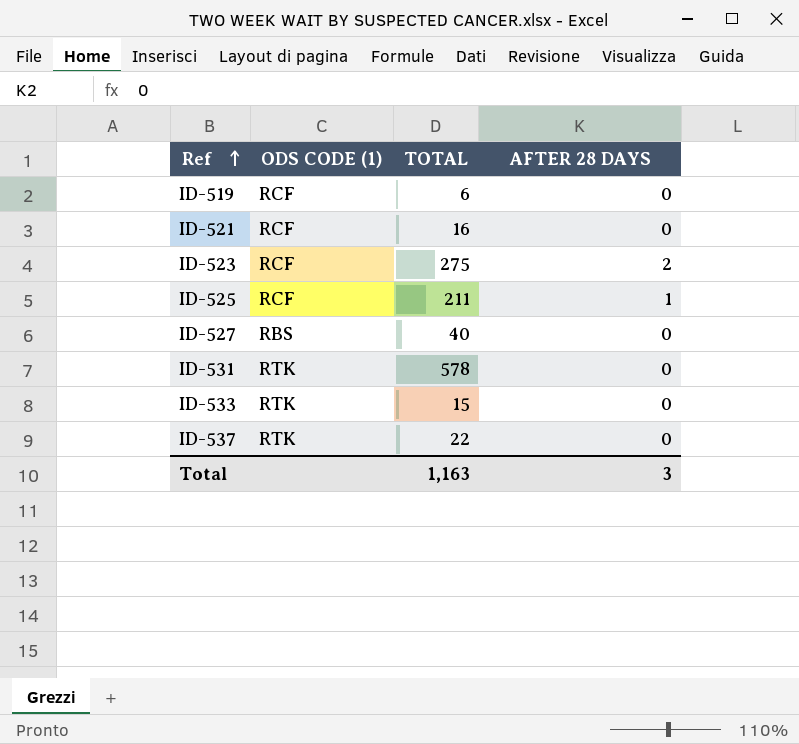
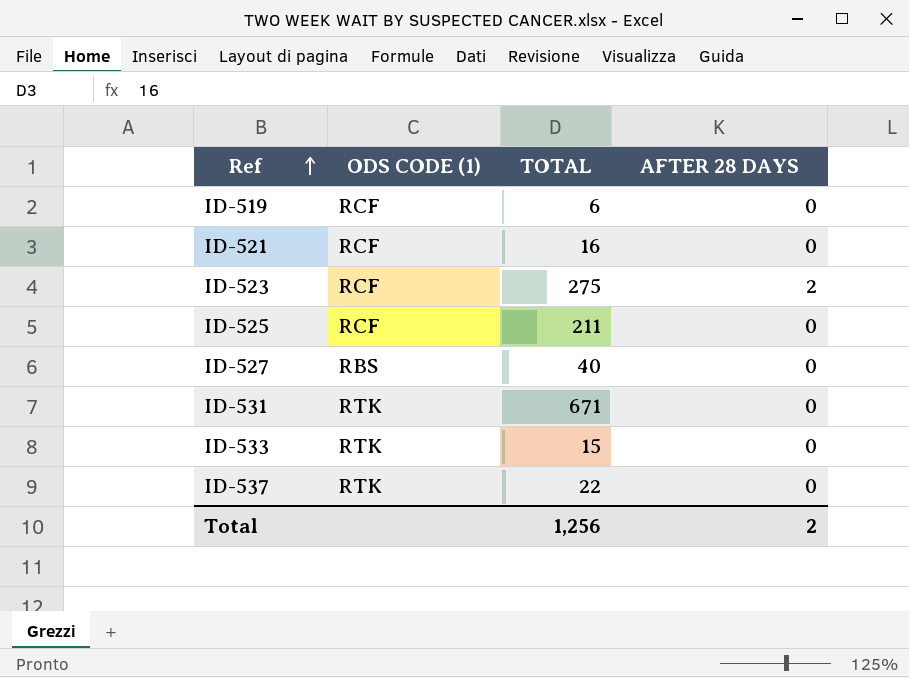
ID-525 | AFTER 28 DAYS: 1 -> 0
ID-531 | TOTAL: 578 -> 671
Total | TOTAL: 1,163 -> 1,256
Total | AFTER 28 DAYS: 3 -> 2

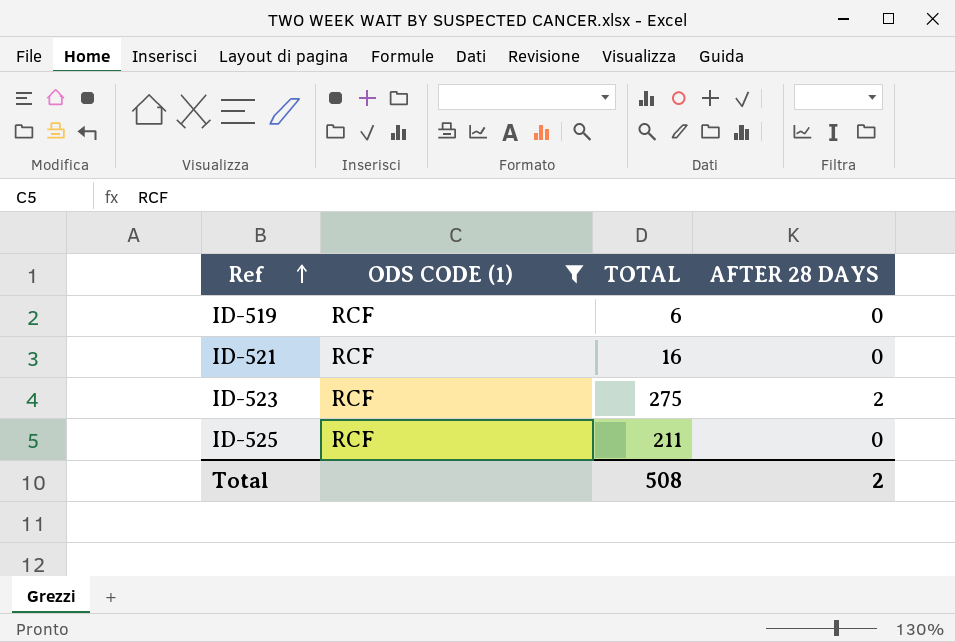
filter: none -> ODS CODE (1) = RCF
Total | TOTAL: 1,256 -> 508

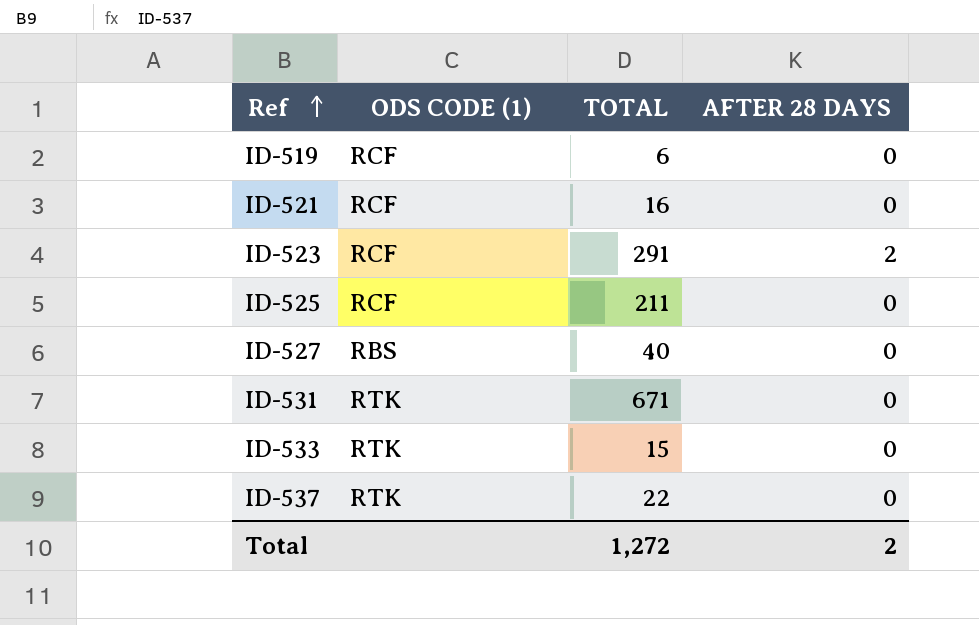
filter: ODS CODE (1) = RCF -> none
ID-523 | TOTAL: 275 -> 291
Total | TOTAL: 508 -> 1,272

